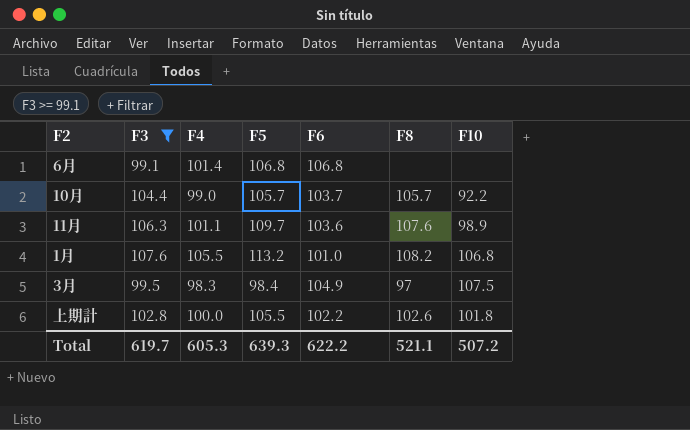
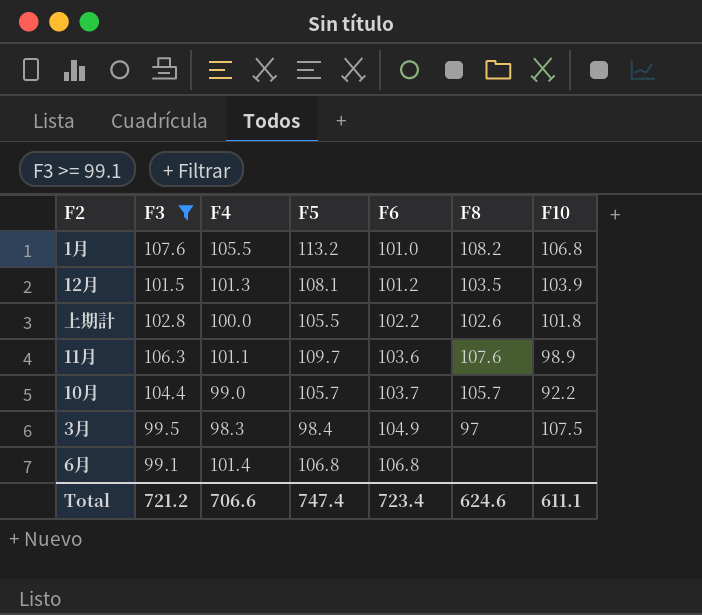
row order: none -> F6 ascending
row 12月: none -> 101.5 | 101.3 | 108.1 | 101.2 | 103.5 | 103.9
Total | F3: 619.7 -> 721.2
Total | F4: 605.3 -> 706.6
Total | F5: 639.3 -> 747.4
Total | F6: 622.2 -> 723.4
Total | F8: 521.1 -> 624.6
Total | F10: 507.2 -> 611.1

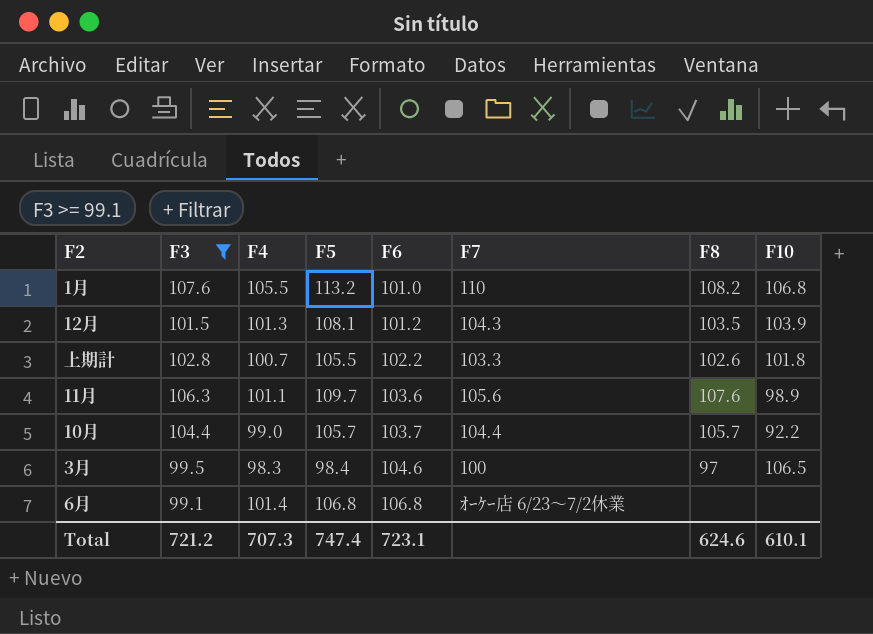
column F7 | position: none -> 6
上期計 | F4: 100.0 -> 100.7
3月 | F6: 104.9 -> 104.6
3月 | F10: 107.5 -> 106.5
Total | F4: 706.6 -> 707.3
Total | F6: 723.4 -> 723.1
Total | F10: 611.1 -> 610.1

